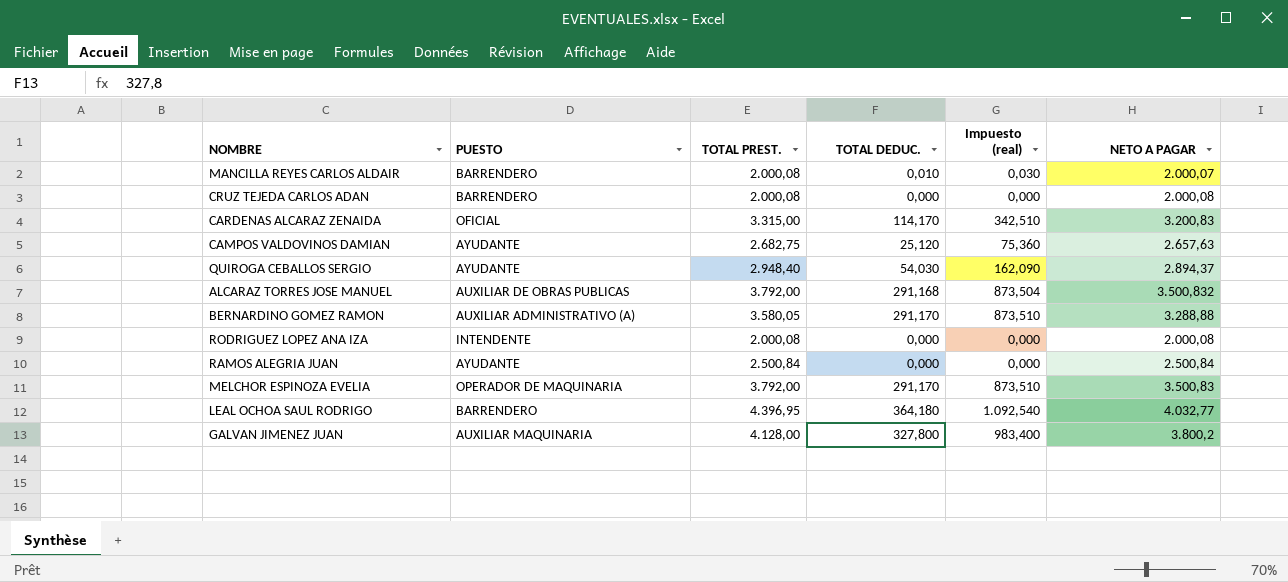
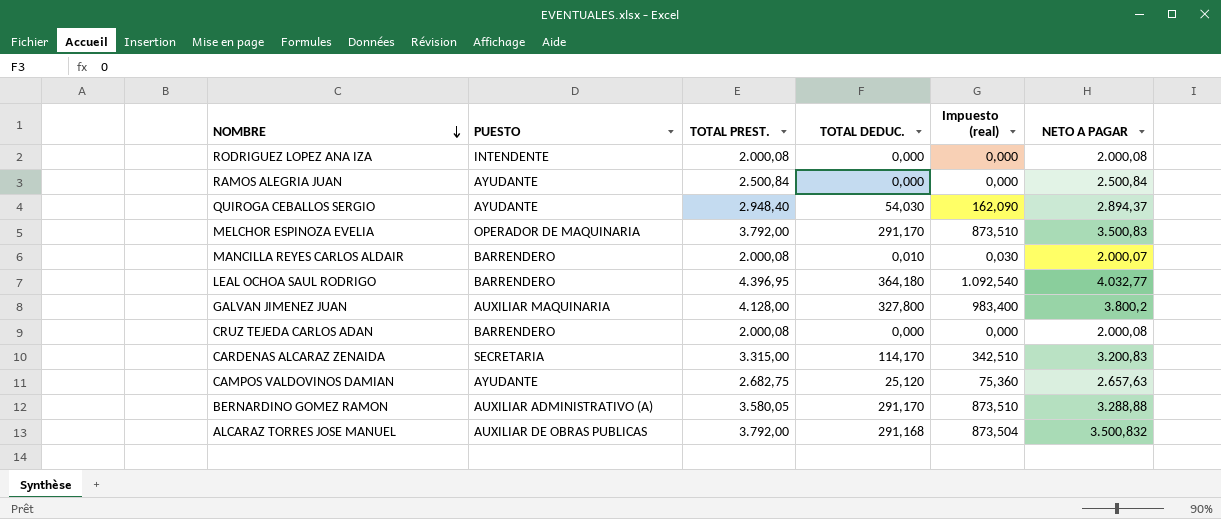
row order: none -> NOMBRE descending
CARDENAS ALCARAZ ZENAIDA | PUESTO: OFICIAL -> SECRETARIA

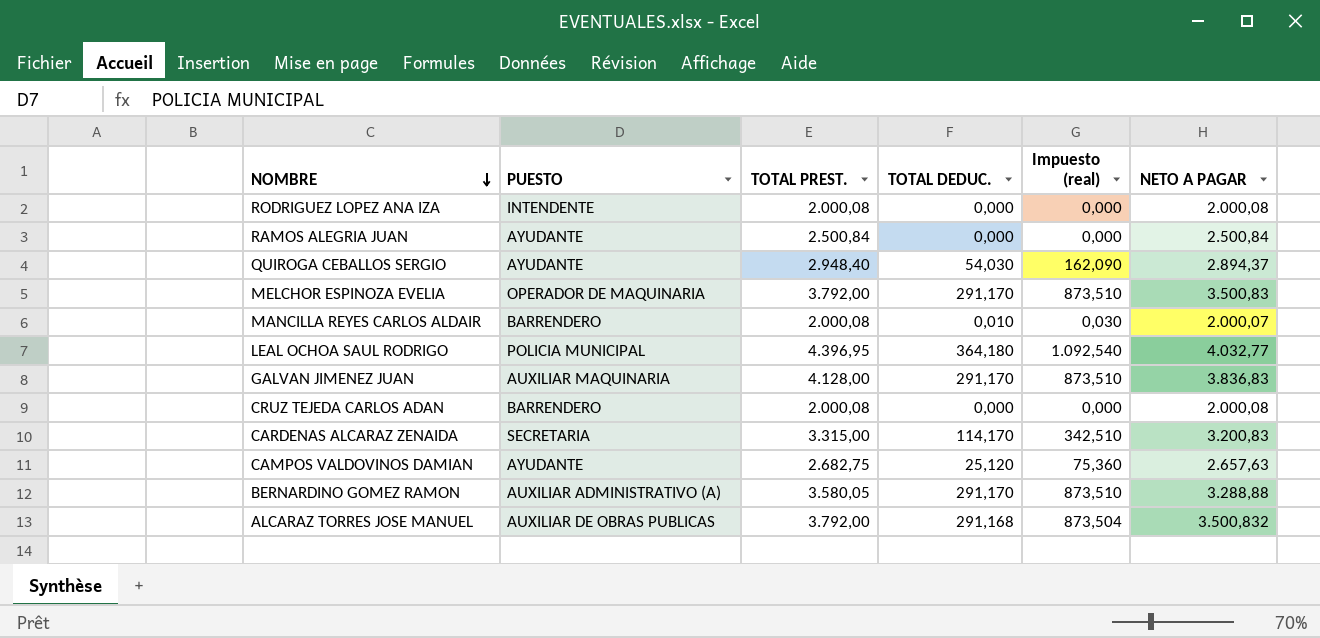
LEAL OCHOA SAUL RODRIGO | PUESTO: BARRENDERO -> POLICIA MUNICIPAL
GALVAN JIMENEZ JUAN | TOTAL DEDUC.: 327,800 -> 291,170
GALVAN JIMENEZ JUAN | Impuesto (real): 983,400 -> 873,510
GALVAN JIMENEZ JUAN | NETO A PAGAR: 3.800,2 -> 3.836,83

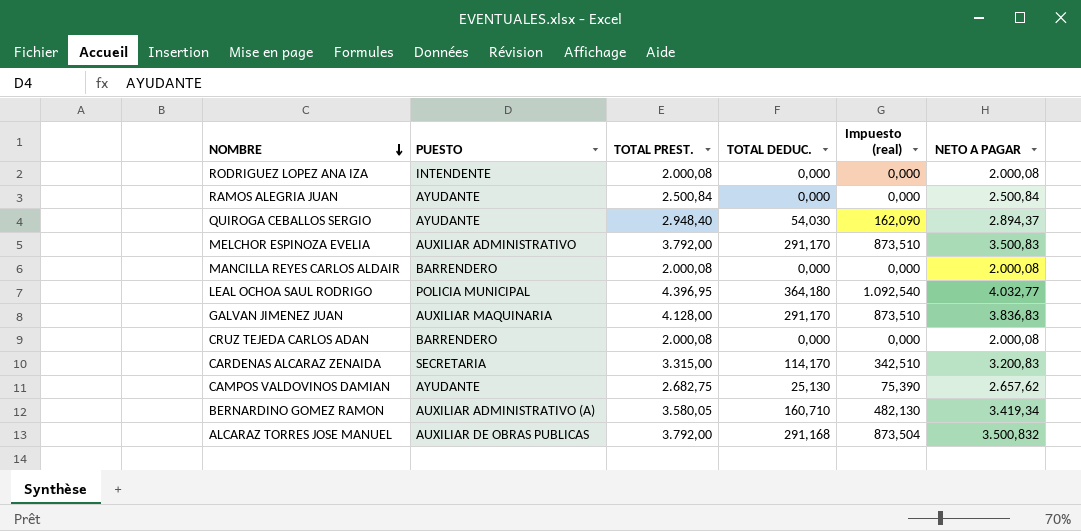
MELCHOR ESPINOZA EVELIA | PUESTO: OPERADOR DE MAQUINARIA -> AUXILIAR ADMINISTRATIVO
MANCILLA REYES CARLOS ALDAIR | TOTAL DEDUC.: 0,010 -> 0,000
MANCILLA REYES CARLOS ALDAIR | Impuesto (real): 0,030 -> 0,000
MANCILLA REYES CARLOS ALDAIR | NETO A PAGAR: 2.000,07 -> 2.000,08
CAMPOS VALDOVINOS DAMIAN | TOTAL DEDUC.: 25,120 -> 25,130
CAMPOS VALDOVINOS DAMIAN | Impuesto (real): 75,360 -> 75,390
CAMPOS VALDOVINOS DAMIAN | NETO A PAGAR: 2.657,63 -> 2.657,62
BERNARDINO GOMEZ RAMON | TOTAL DEDUC.: 291,170 -> 160,710
BERNARDINO GOMEZ RAMON | Impuesto (real): 873,510 -> 482,130
BERNARDINO GOMEZ RAMON | NETO A PAGAR: 3.288,88 -> 3.419,34

